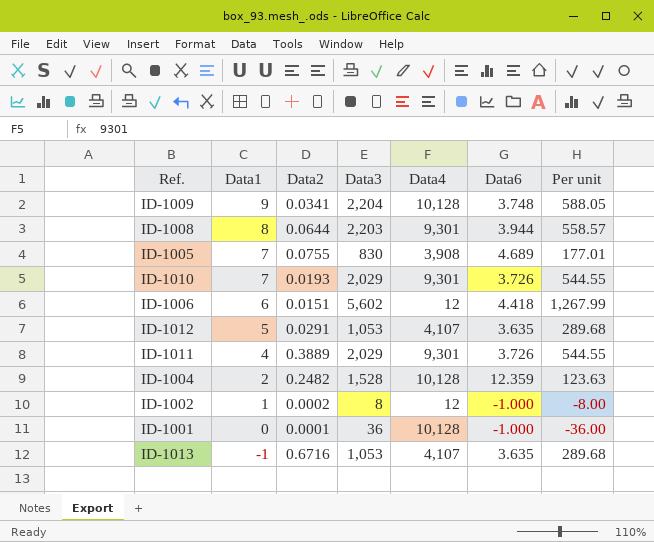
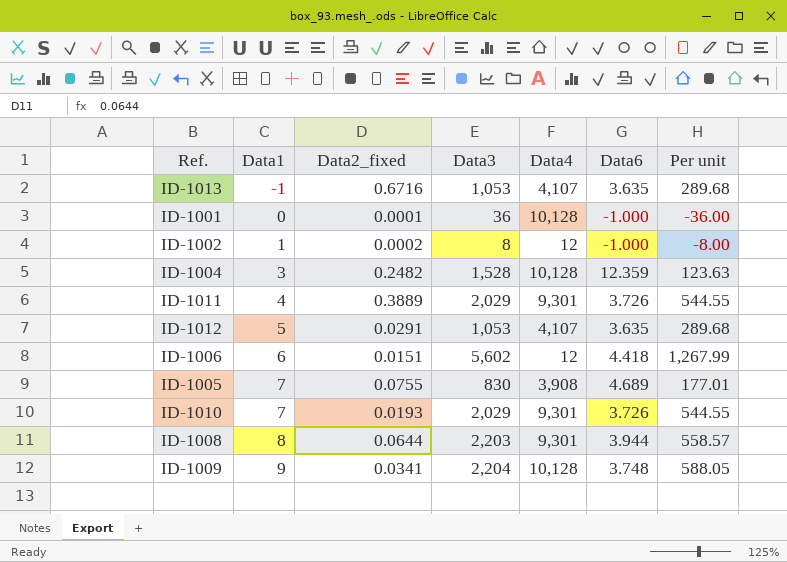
row order: Data1 descending -> Data1 ascending
column name: Data2 -> Data2_fixed
ID-1004 | Data1: 2 -> 3

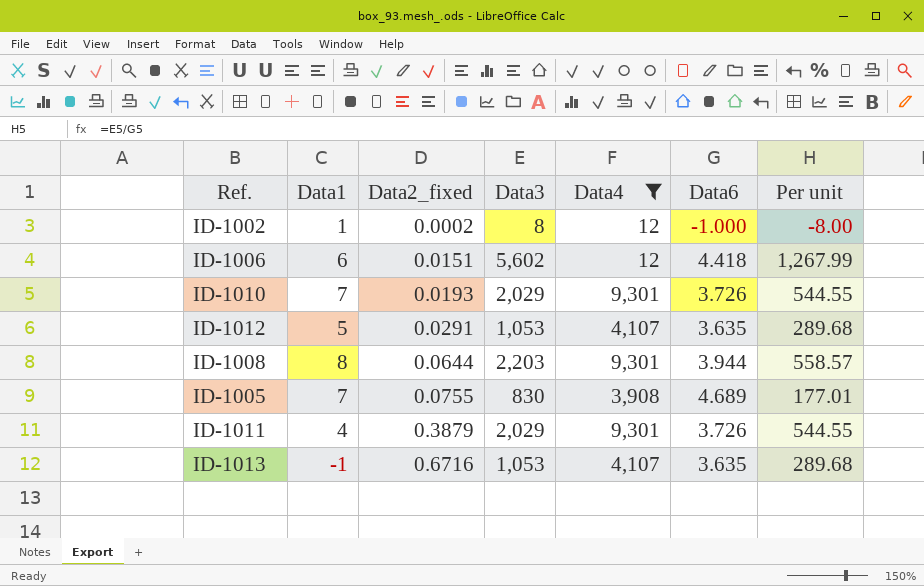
filter: none -> Data4 != 10,128
row order: Data1 ascending -> Data2_fixed ascending
ID-1011 | Data2_fixed: 0.3889 -> 0.3879

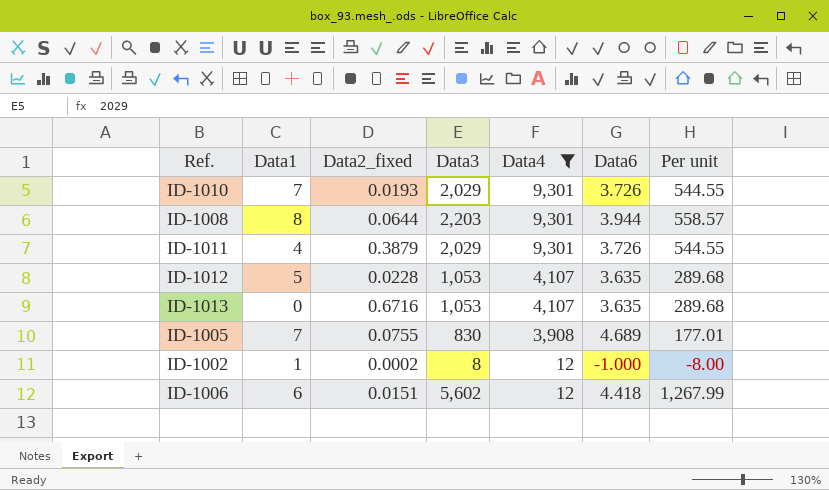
row order: Data2_fixed ascending -> Data4 descending
ID-1012 | Data2_fixed: 0.0291 -> 0.0228
ID-1013 | Data1: -1 -> 0

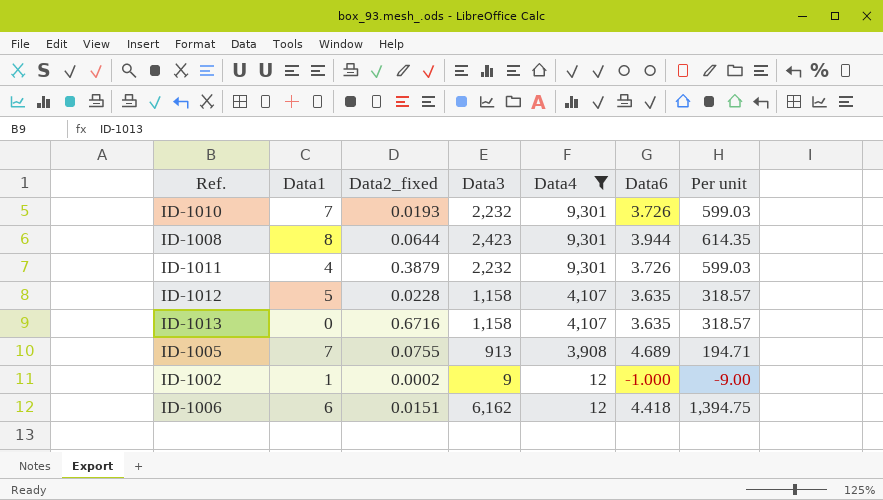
ID-1010 | Data3: 2,029 -> 2,232
ID-1010 | Per unit: 544.55 -> 599.03
ID-1008 | Data3: 2,203 -> 2,423
ID-1008 | Per unit: 558.57 -> 614.35
ID-1011 | Data3: 2,029 -> 2,232
ID-1011 | Per unit: 544.55 -> 599.03
ID-1012 | Data3: 1,053 -> 1,158
ID-1012 | Per unit: 289.68 -> 318.57
ID-1013 | Data3: 1,053 -> 1,158
ID-1013 | Per unit: 289.68 -> 318.57
ID-1005 | Data3: 830 -> 913
ID-1005 | Per unit: 177.01 -> 194.71
ID-1002 | Data3: 8 -> 9
ID-1002 | Per unit: -8.00 -> -9.00
ID-1006 | Data3: 5,602 -> 6,162
ID-1006 | Per unit: 1,267.99 -> 1,394.75

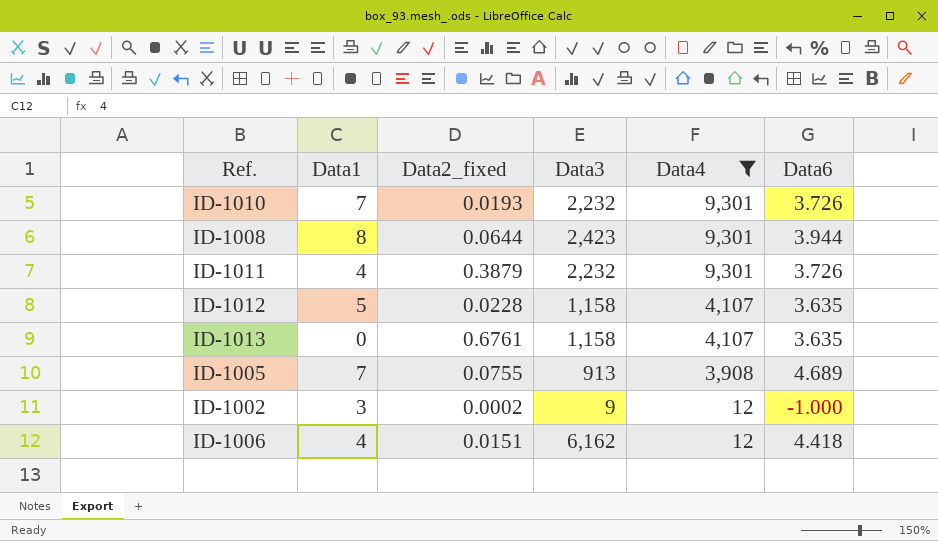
column Per unit | formula: [Data3] / [Data6] -> none
ID-1013 | Data2_fixed: 0.6716 -> 0.6761
ID-1002 | Data1: 1 -> 3
ID-1006 | Data1: 6 -> 4

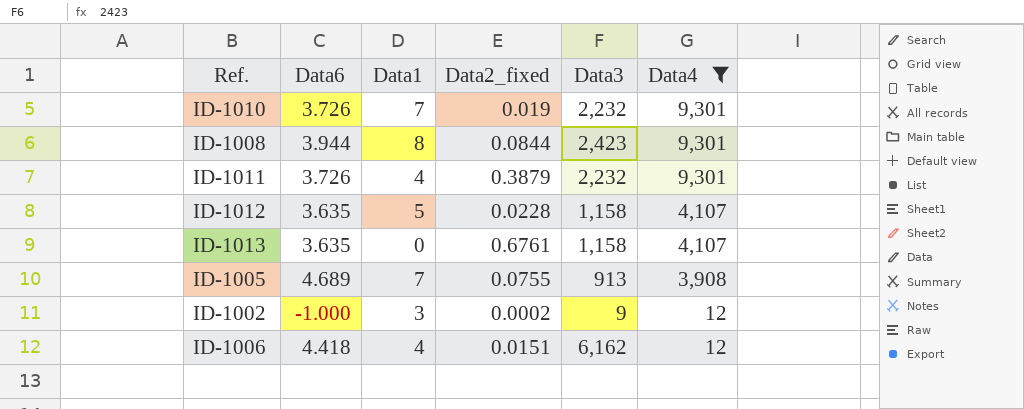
column Data6 | position: 6 -> 2
ID-1010 | Data2_fixed: 0.0193 -> 0.019
ID-1008 | Data2_fixed: 0.0644 -> 0.0844

